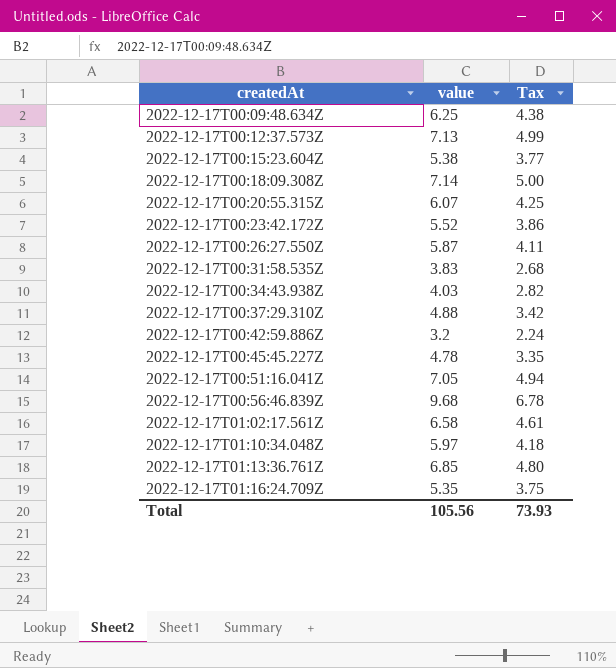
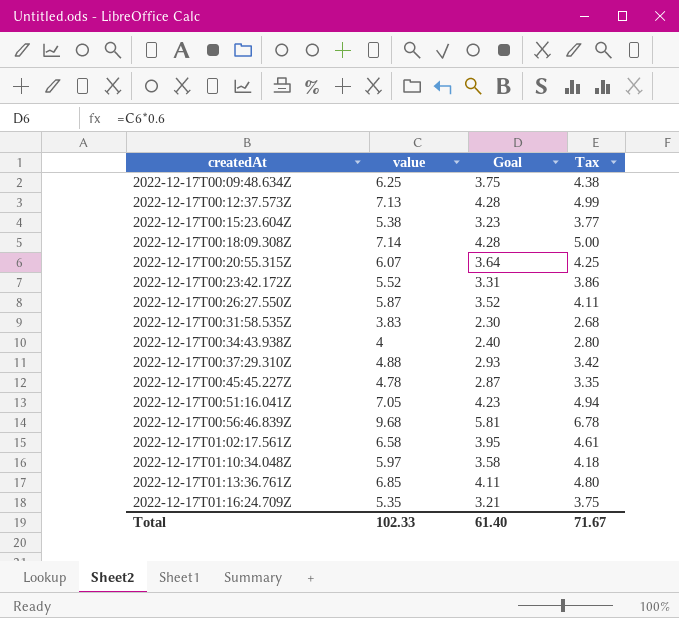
column Goal | formula: none -> [value] * 0.6
row 2022-12-17T00:42:59.886Z: 3.2 | 2.24 -> none
2022-12-17T00:34:43.938Z | value: 4.03 -> 4
2022-12-17T00:34:43.938Z | Tax: 2.82 -> 2.80
Total | value: 105.56 -> 102.33
Total | Tax: 73.93 -> 71.67

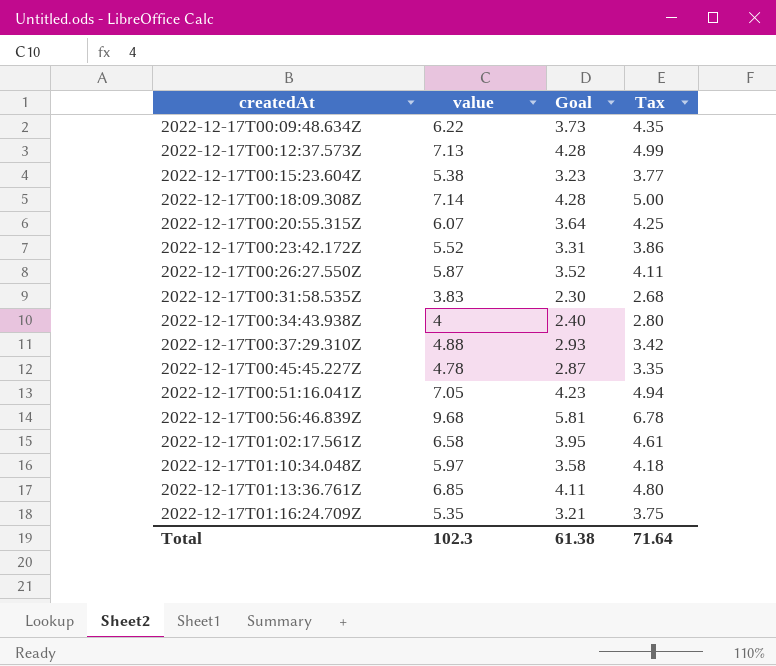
2022-12-17T00:09:48.634Z | value: 6.25 -> 6.22
2022-12-17T00:09:48.634Z | Goal: 3.75 -> 3.73
2022-12-17T00:09:48.634Z | Tax: 4.38 -> 4.35
Total | value: 102.33 -> 102.3
Total | Goal: 61.40 -> 61.38
Total | Tax: 71.67 -> 71.64

